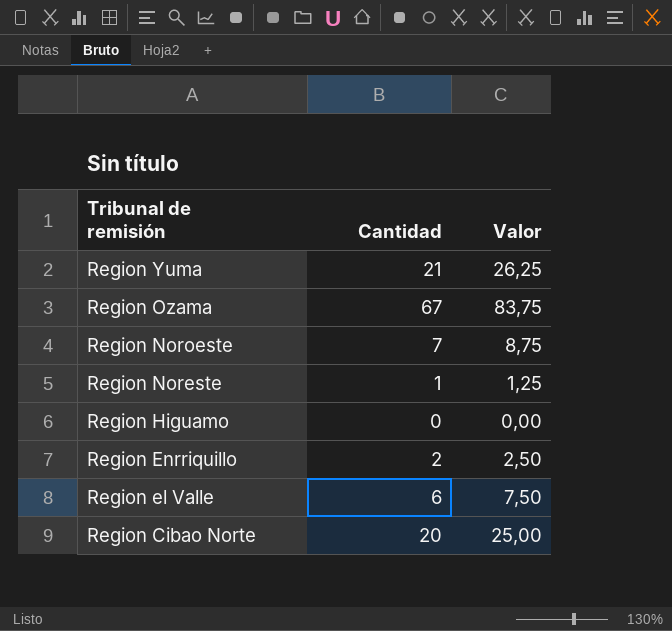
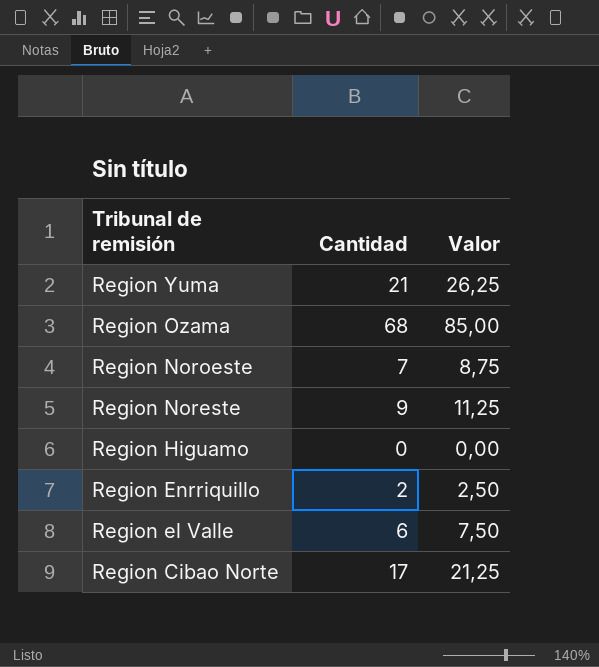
Region Ozama | Cantidad: 67 -> 68
Region Ozama | Valor: 83,75 -> 85,00
Region Noreste | Cantidad: 1 -> 9
Region Noreste | Valor: 1,25 -> 11,25
Region Cibao Norte | Cantidad: 20 -> 17
Region Cibao Norte | Valor: 25,00 -> 21,25

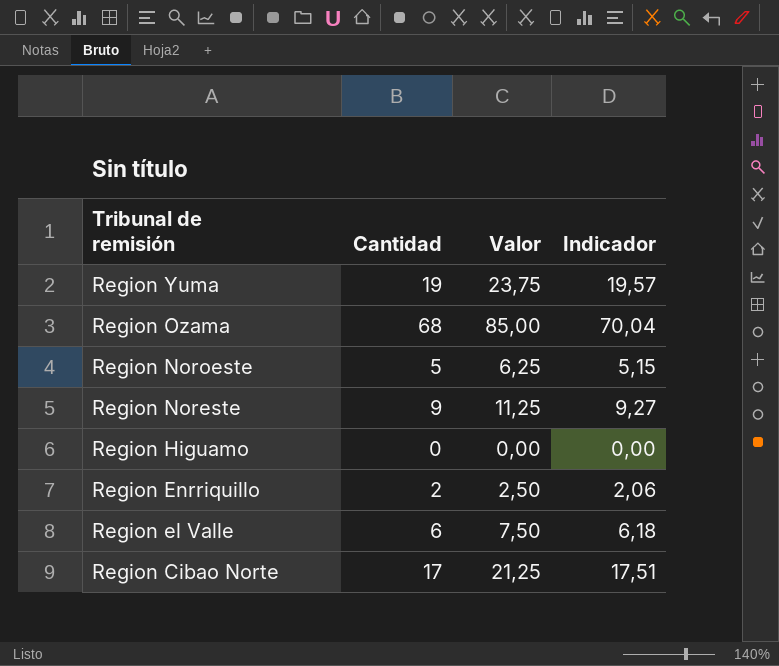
column Indicador | formula: none -> [Cantidad] * 1,03
Region Yuma | Cantidad: 21 -> 19
Region Yuma | Valor: 26,25 -> 23,75
Region Noroeste | Cantidad: 7 -> 5
Region Noroeste | Valor: 8,75 -> 6,25

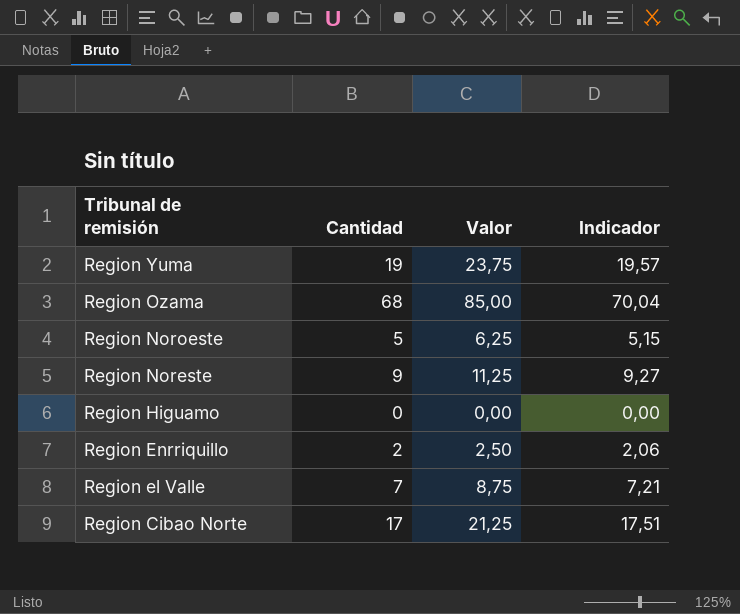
Region el Valle | Cantidad: 6 -> 7
Region el Valle | Valor: 7,50 -> 8,75
Region el Valle | Indicador: 6,18 -> 7,21

